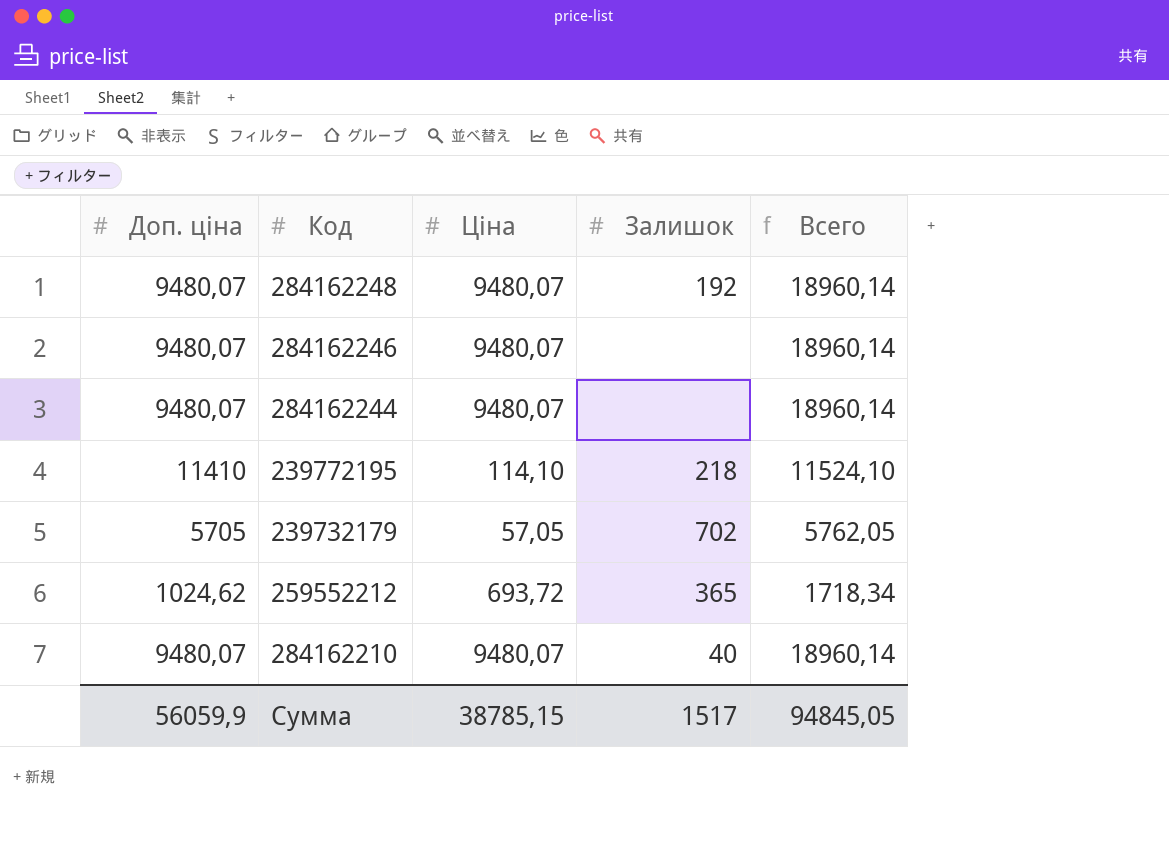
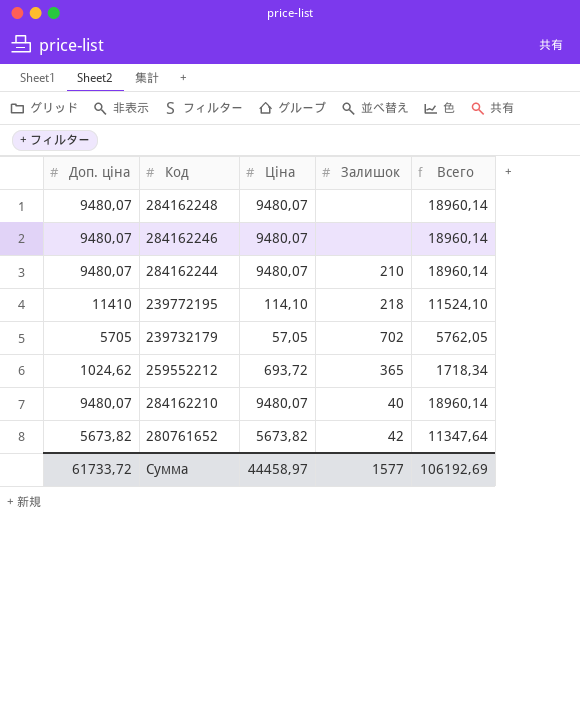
284162248 | Залишок: 192 -> none
284162244 | Залишок: none -> 210
row 280761652: none -> 5673,82 | 5673,82 | 42 | 11347,64
Сумма | Доп. ціна: 56059,9 -> 61733,72
Сумма | Ціна: 38785,15 -> 44458,97
Сумма | Залишок: 1517 -> 1577
Сумма | Всего: 94845,05 -> 106192,69

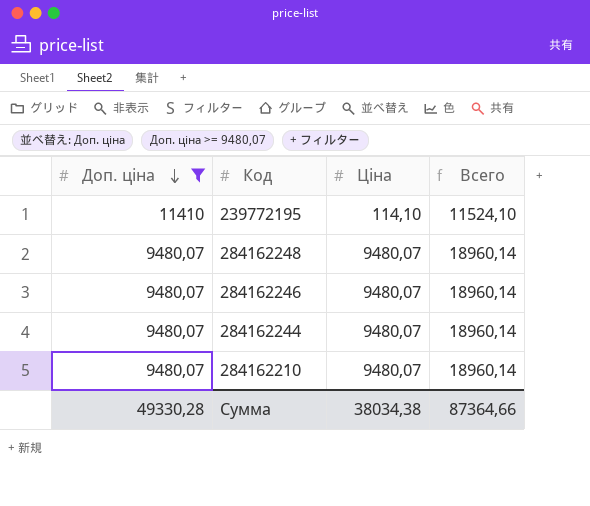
filter: none -> Доп. ціна >= 9480,07
row order: none -> Доп. ціна descending
column Залишок | position: 4 -> none
Сумма | Доп. ціна: 61733,72 -> 49330,28
Сумма | Ціна: 44458,97 -> 38034,38
Сумма | Всего: 106192,69 -> 87364,66

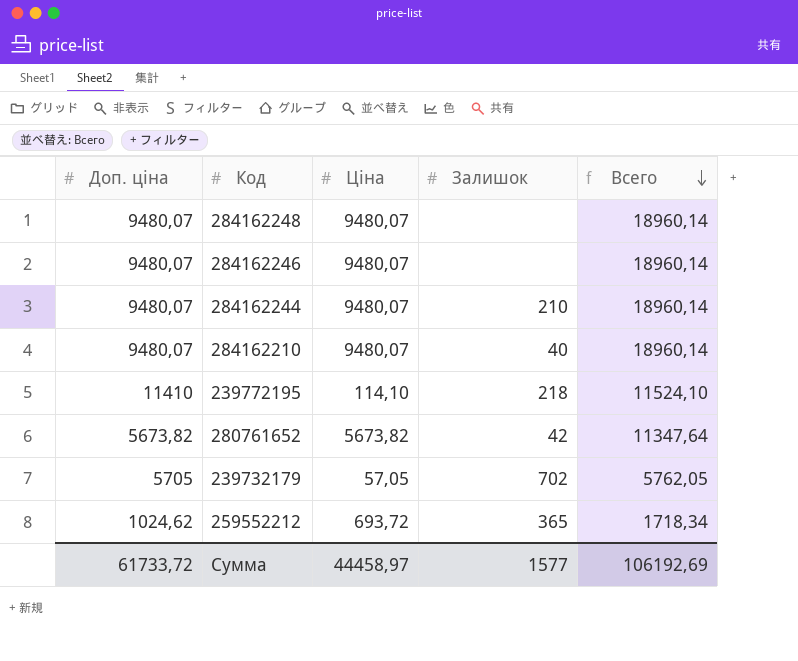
filter: Доп. ціна >= 9480,07 -> none
row order: Доп. ціна descending -> Всего descending
column Залишок | position: none -> 4
Сумма | Доп. ціна: 49330,28 -> 61733,72
Сумма | Ціна: 38034,38 -> 44458,97
Сумма | Всего: 87364,66 -> 106192,69

